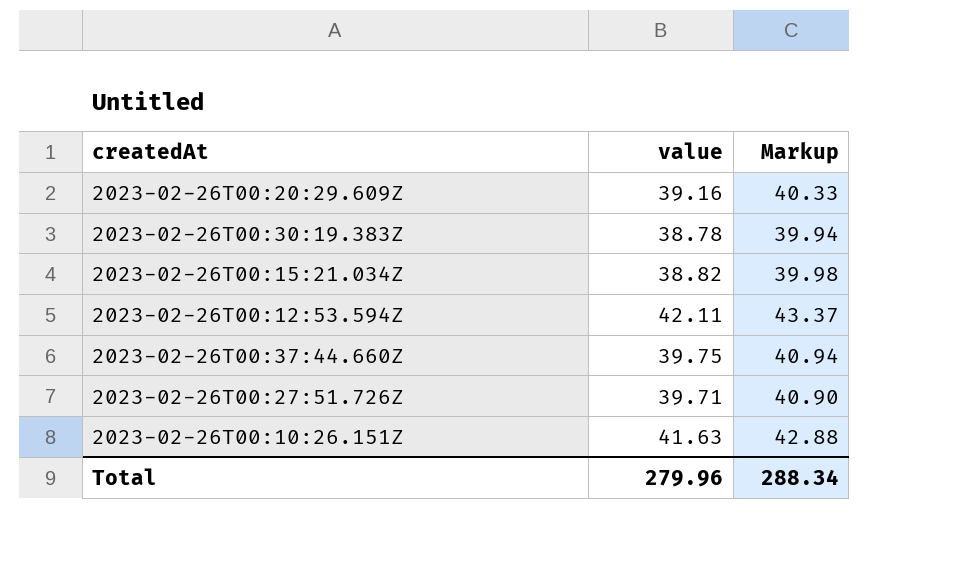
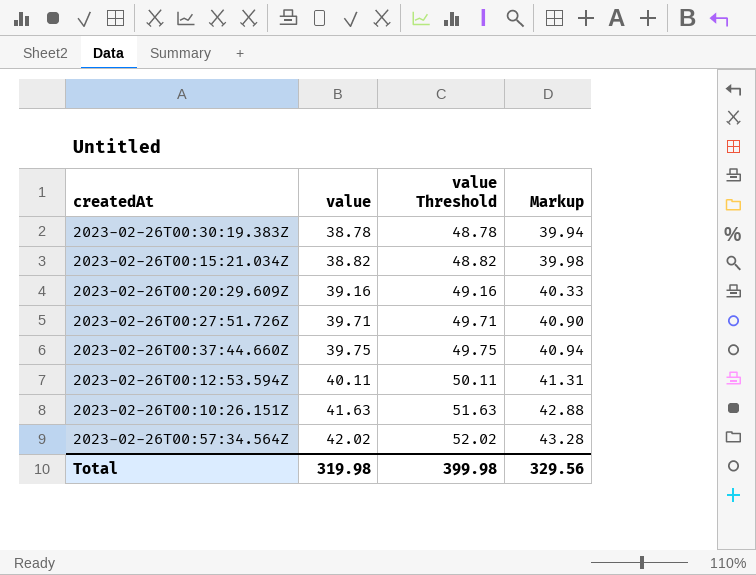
row order: none -> value ascending
column value Threshold | formula: none -> [value] + 10
2023-02-26T00:12:53.594Z | value: 42.11 -> 40.11
2023-02-26T00:12:53.594Z | Markup: 43.37 -> 41.31
row 2023-02-26T00:57:34.564Z: none -> 42.02 | 52.02 | 43.28
Total | value: 279.96 -> 319.98
Total | Markup: 288.34 -> 329.56

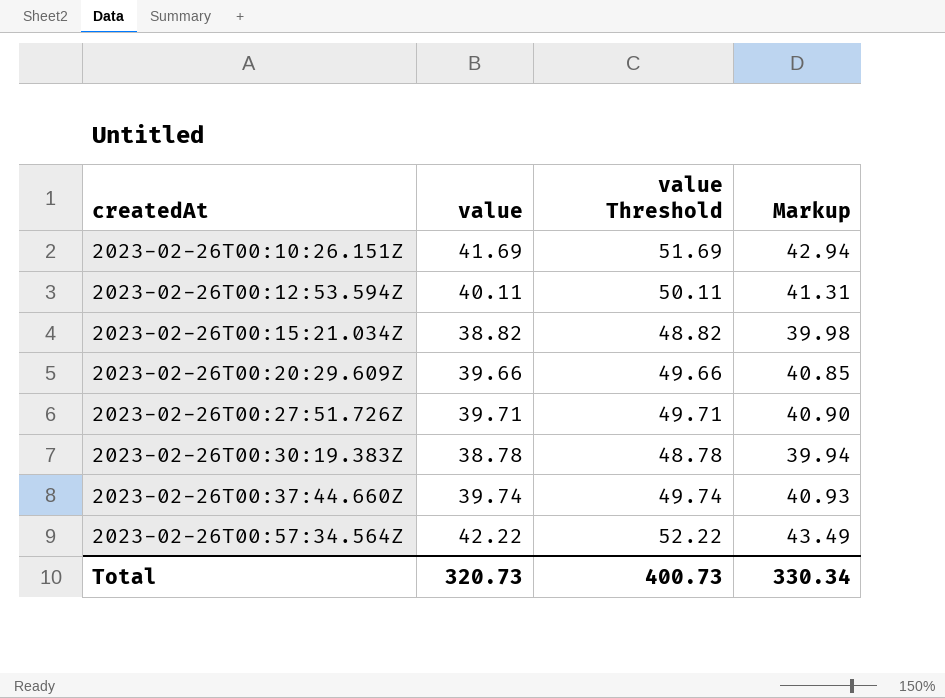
row order: value ascending -> createdAt ascending
2023-02-26T00:10:26.151Z | value: 41.63 -> 41.69
2023-02-26T00:10:26.151Z | value Threshold: 51.63 -> 51.69
2023-02-26T00:10:26.151Z | Markup: 42.88 -> 42.94
2023-02-26T00:20:29.609Z | value: 39.16 -> 39.66
2023-02-26T00:20:29.609Z | value Threshold: 49.16 -> 49.66
2023-02-26T00:20:29.609Z | Markup: 40.33 -> 40.85
2023-02-26T00:37:44.660Z | value: 39.75 -> 39.74
2023-02-26T00:37:44.660Z | value Threshold: 49.75 -> 49.74
2023-02-26T00:37:44.660Z | Markup: 40.94 -> 40.93
2023-02-26T00:57:34.564Z | value: 42.02 -> 42.22
2023-02-26T00:57:34.564Z | value Threshold: 52.02 -> 52.22
2023-02-26T00:57:34.564Z | Markup: 43.28 -> 43.49
Total | value: 319.98 -> 320.73
Total | value Threshold: 399.98 -> 400.73
Total | Markup: 329.56 -> 330.34

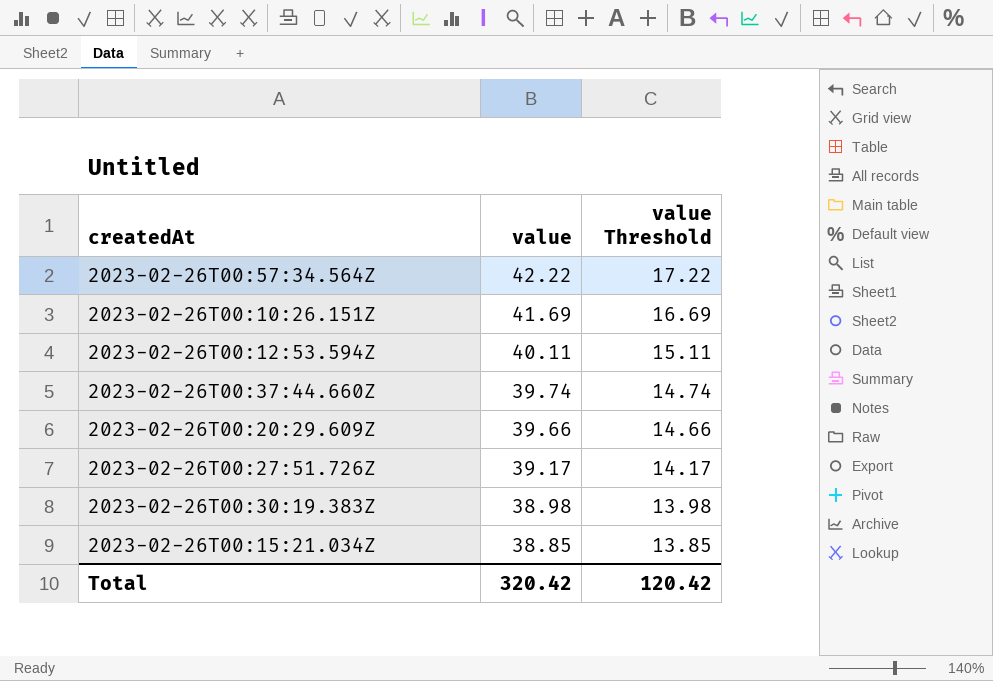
row order: createdAt ascending -> value descending
column Markup | formula: [value] * 1.03 -> none
column value Threshold | formula: [value] + 10 -> [value] - 25
2023-02-26T00:27:51.726Z | value: 39.71 -> 39.17
2023-02-26T00:30:19.383Z | value: 38.78 -> 38.98
2023-02-26T00:15:21.034Z | value: 38.82 -> 38.85
Total | value: 320.73 -> 320.42
Total | value Threshold: 400.73 -> 120.42

